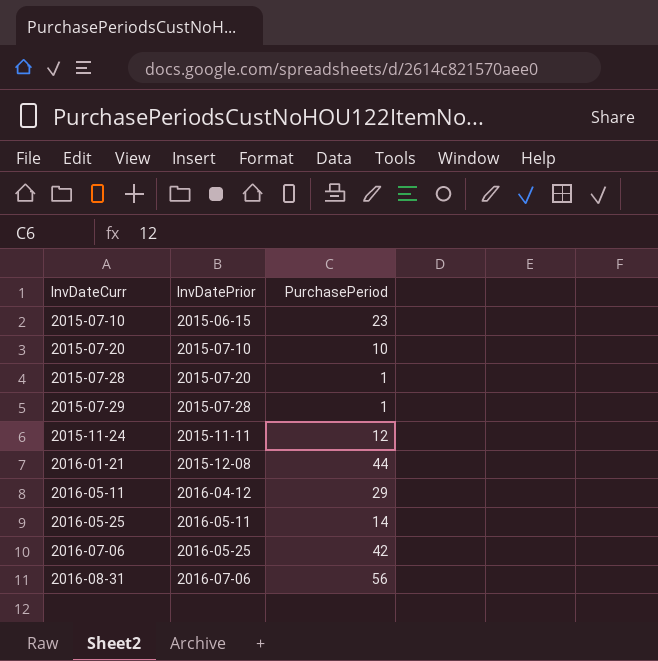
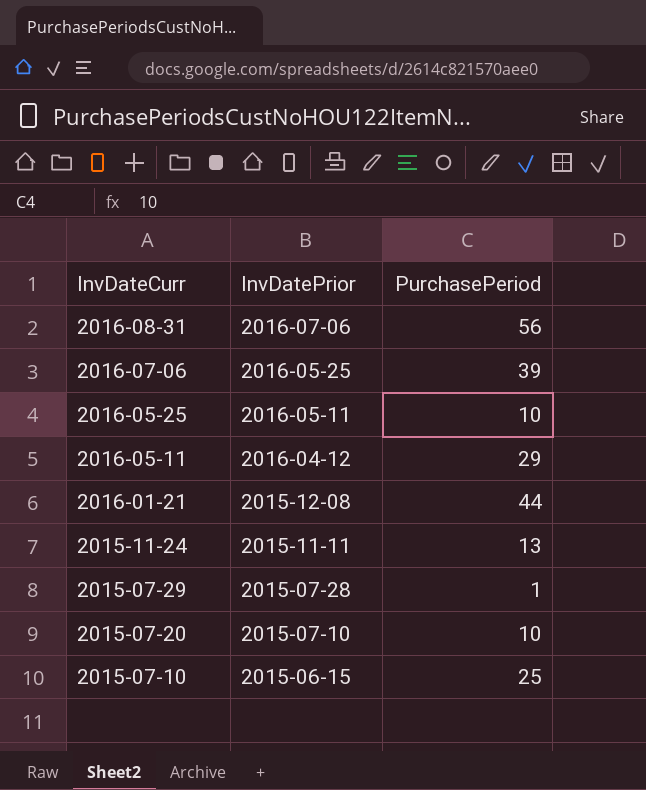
row order: InvDateCurr ascending -> InvDateCurr descending
row 2015-07-28: 2015-07-20 | 1 -> none
2016-07-06 | PurchasePeriod: 42 -> 39
2016-05-25 | PurchasePeriod: 14 -> 10
2015-11-24 | PurchasePeriod: 12 -> 13
2015-07-10 | PurchasePeriod: 23 -> 25

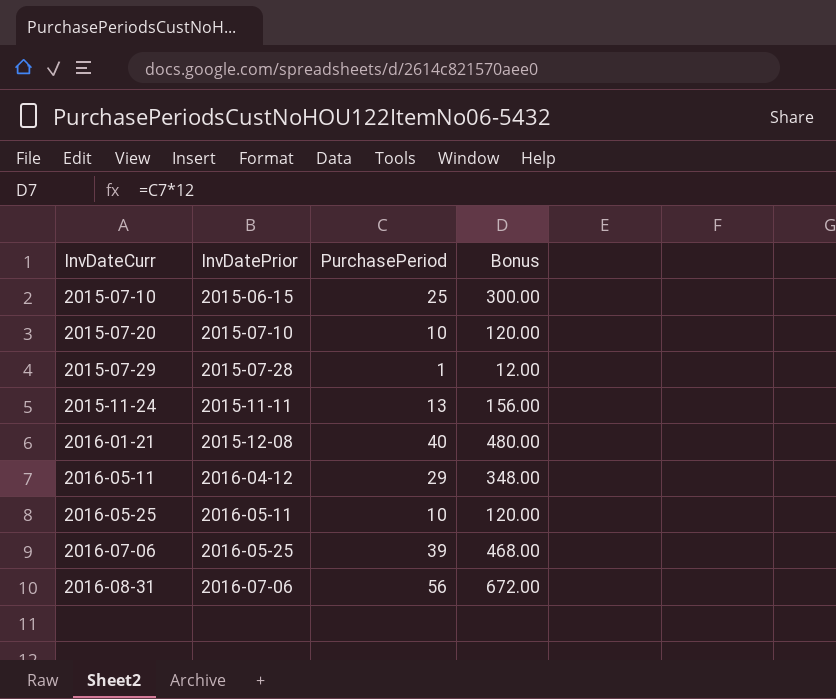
row order: InvDateCurr descending -> InvDateCurr ascending
column Bonus | formula: none -> [PurchasePeriod] * 12
2016-01-21 | PurchasePeriod: 44 -> 40

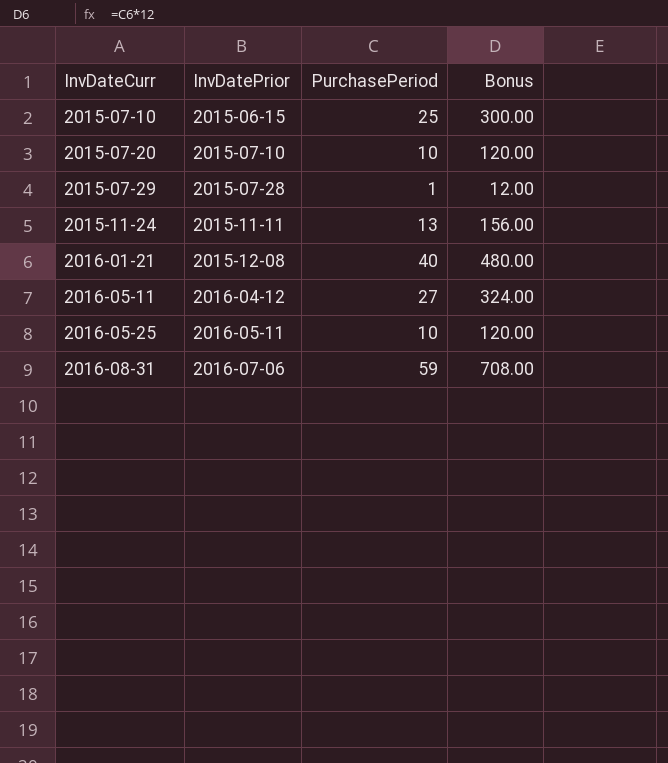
row 2016-07-06: 2016-05-25 | 39 | 468.00 -> none
2016-05-11 | PurchasePeriod: 29 -> 27
2016-05-11 | Bonus: 348.00 -> 324.00
2016-08-31 | PurchasePeriod: 56 -> 59
2016-08-31 | Bonus: 672.00 -> 708.00

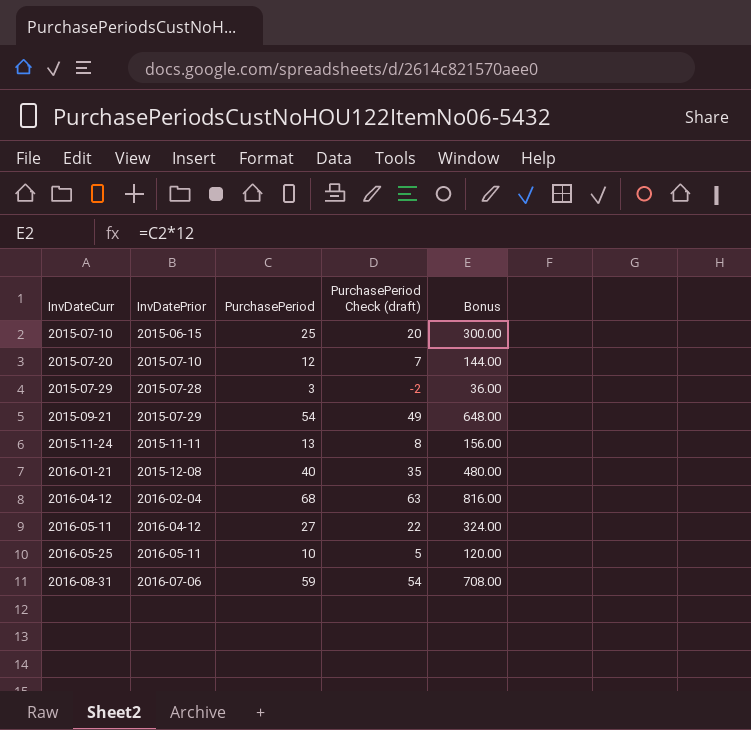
column PurchasePeriod Check (draft) | formula: none -> [PurchasePeriod] - 5
2015-07-20 | PurchasePeriod: 10 -> 12
2015-07-20 | Bonus: 120.00 -> 144.00
2015-07-29 | PurchasePeriod: 1 -> 3
2015-07-29 | Bonus: 12.00 -> 36.00
row 2015-09-21: none -> 2015-07-29 | 54 | 49 | 648.00
row 2016-04-12: none -> 2016-02-04 | 68 | 63 | 816.00

